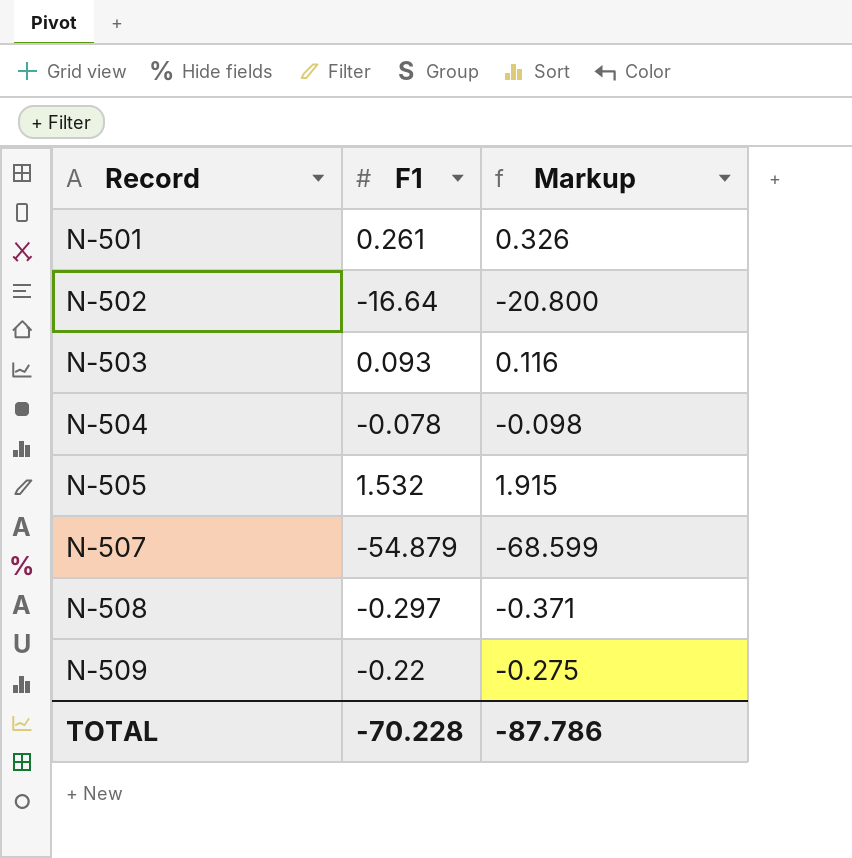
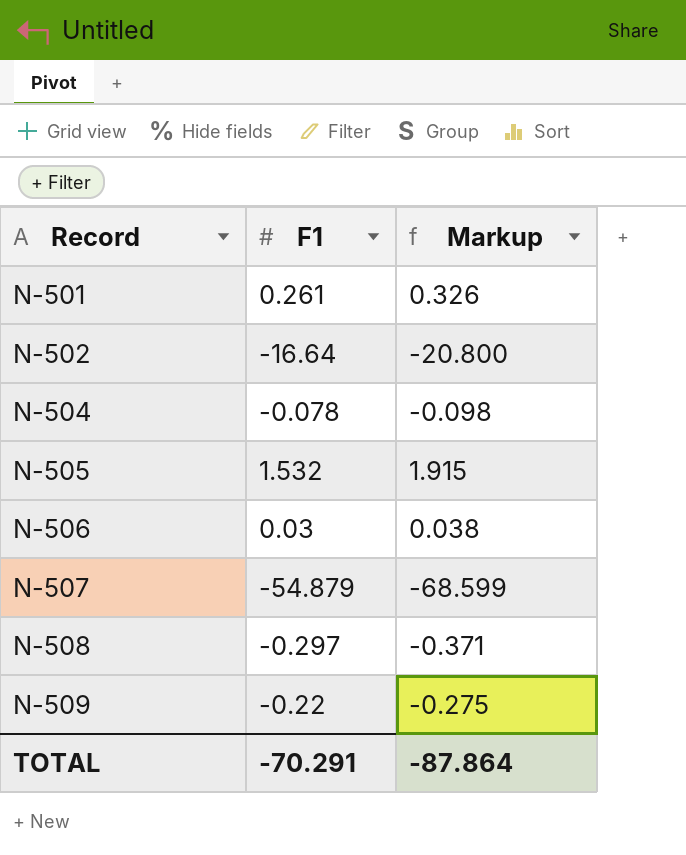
row N-503: 0.093 | 0.116 -> none
row N-506: none -> 0.03 | 0.038
TOTAL | F1: -70.228 -> -70.291
TOTAL | Markup: -87.786 -> -87.864

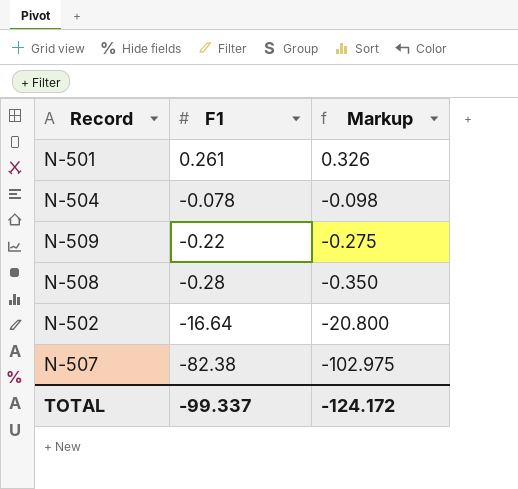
row order: Record ascending -> F1 descending
row N-505: 1.532 | 1.915 -> none
row N-506: 0.03 | 0.038 -> none
N-508 | F1: -0.297 -> -0.28
N-508 | Markup: -0.371 -> -0.350
N-507 | F1: -54.879 -> -82.38
N-507 | Markup: -68.599 -> -102.975
TOTAL | F1: -70.291 -> -99.337
TOTAL | Markup: -87.864 -> -124.172

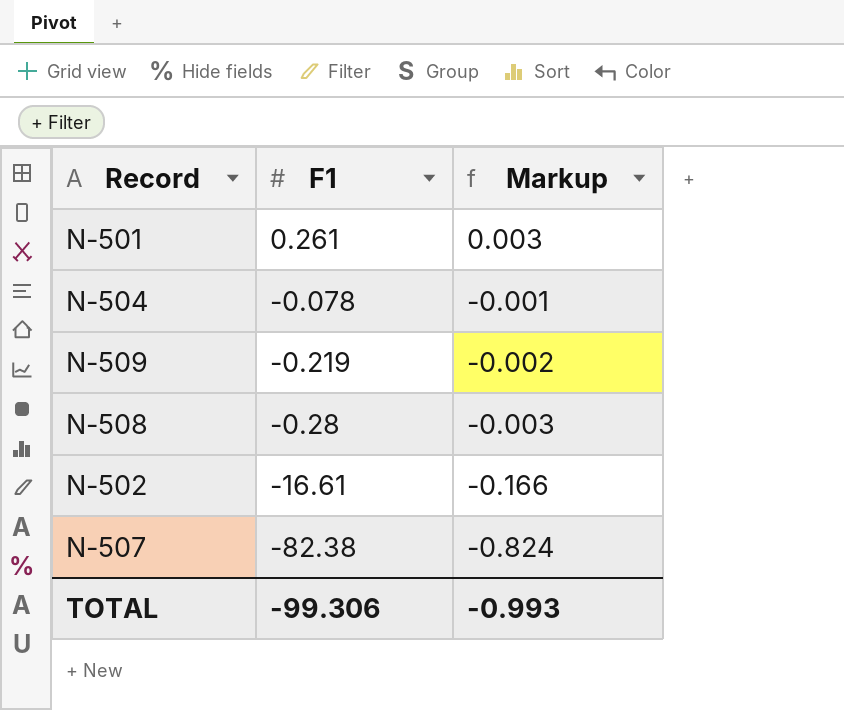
column Markup | formula: [F1] * 1.25 -> [F1] * 0.01
N-509 | F1: -0.22 -> -0.219
N-502 | F1: -16.64 -> -16.61
TOTAL | F1: -99.337 -> -99.306
TOTAL | Markup: -124.172 -> -0.993

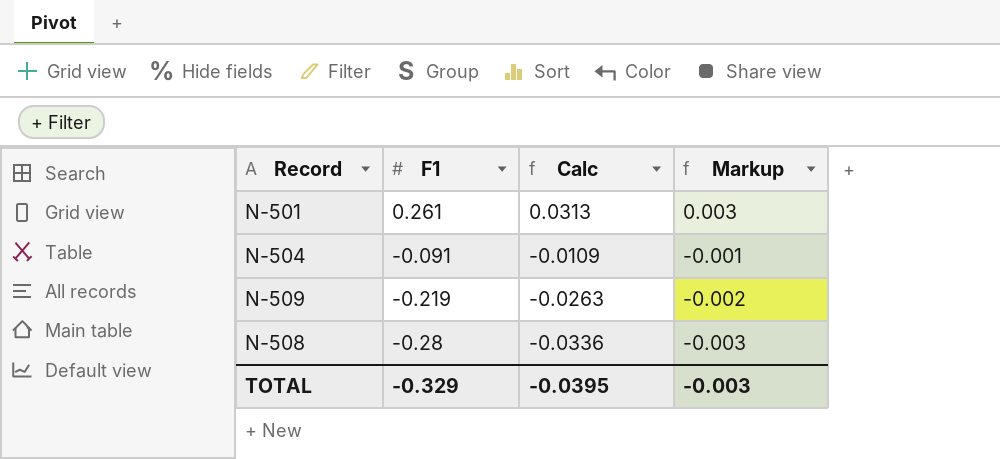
column Calc | formula: none -> [F1] * 0.12
row N-502: -16.61 | -0.166 -> none
row N-507: -82.38 | -0.824 -> none
N-504 | F1: -0.078 -> -0.091
TOTAL | F1: -99.306 -> -0.329
TOTAL | Markup: -0.993 -> -0.003

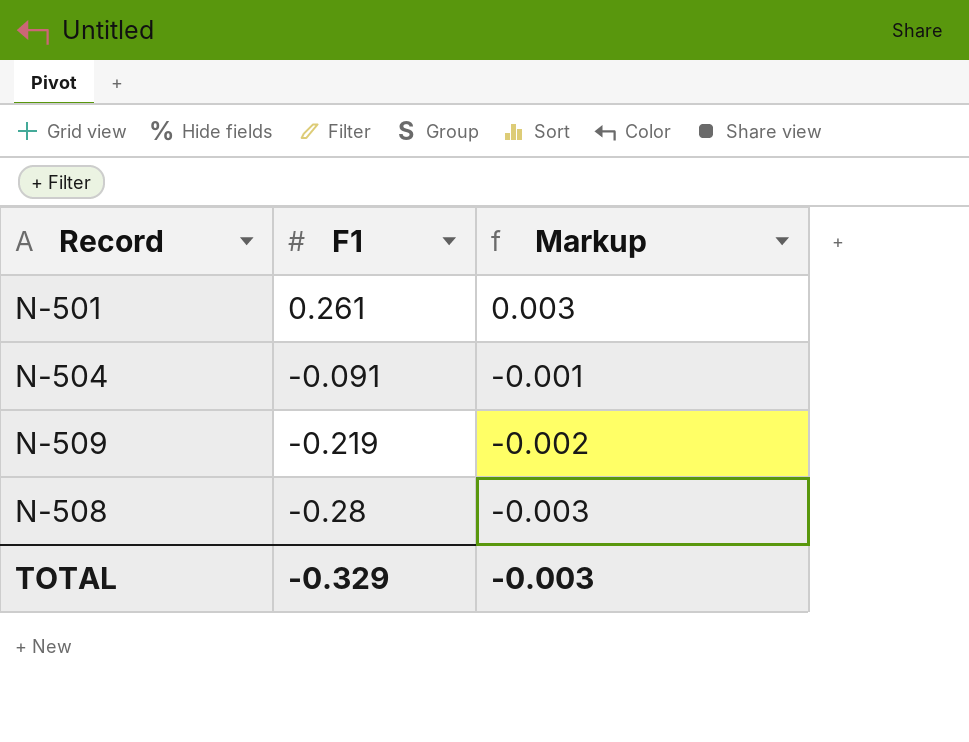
column Calc | formula: [F1] * 0.12 -> none

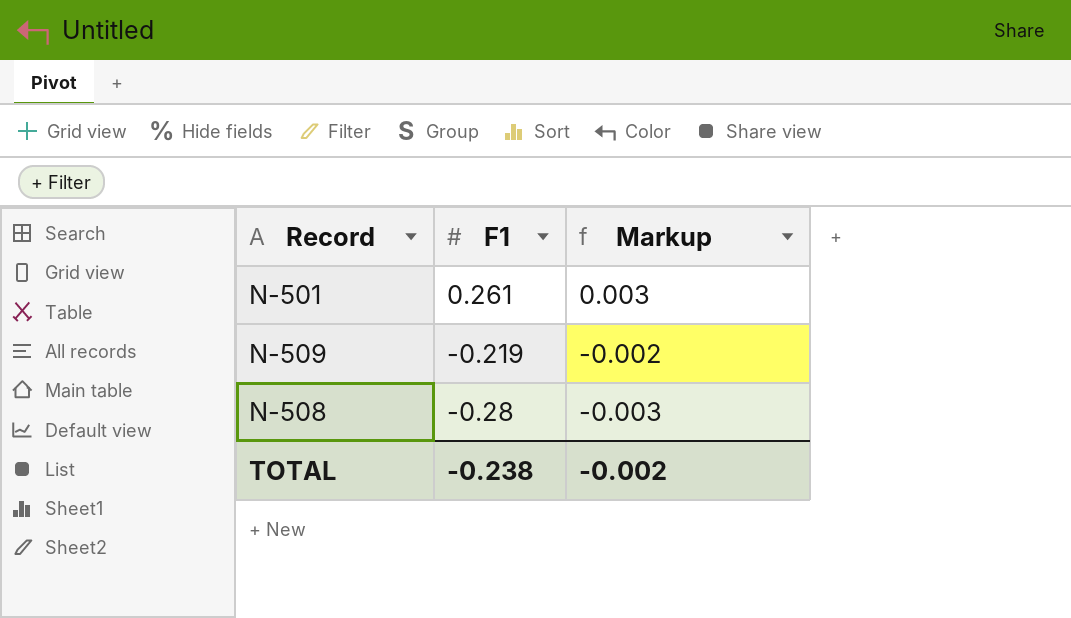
row N-504: -0.091 | -0.001 -> none
TOTAL | F1: -0.329 -> -0.238
TOTAL | Markup: -0.003 -> -0.002

